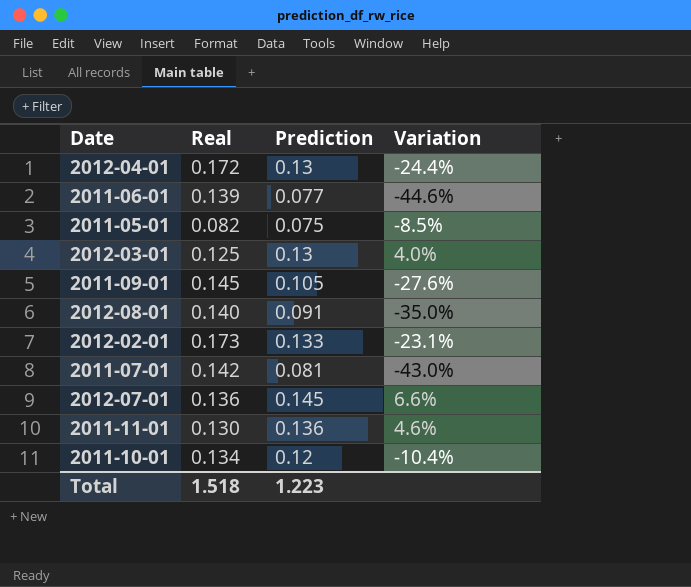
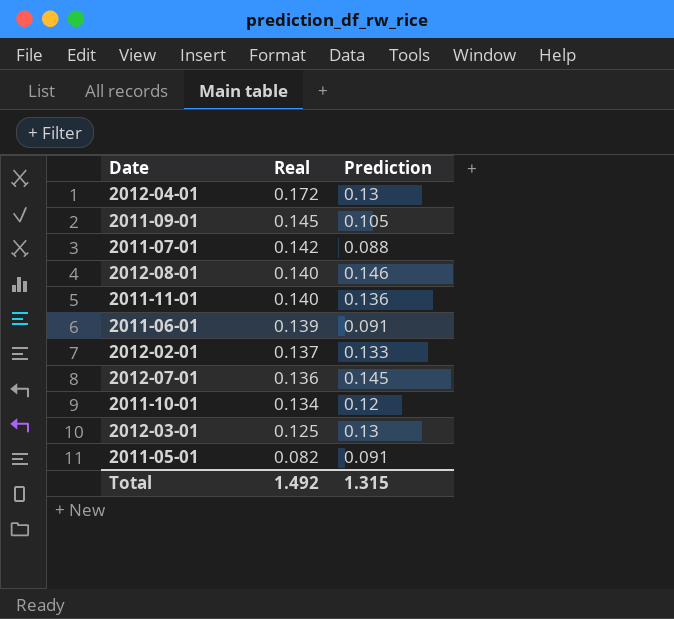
row order: none -> Real descending
column Variation | formula: ([Prediction] - [Real]) / [Real] -> none
2011-07-01 | Prediction: 0.081 -> 0.088
2012-08-01 | Prediction: 0.091 -> 0.146
2011-11-01 | Real: 0.130 -> 0.140
2011-06-01 | Prediction: 0.077 -> 0.091
2012-02-01 | Real: 0.173 -> 0.137
2011-05-01 | Prediction: 0.075 -> 0.091
Total | Real: 1.518 -> 1.492
Total | Prediction: 1.223 -> 1.315

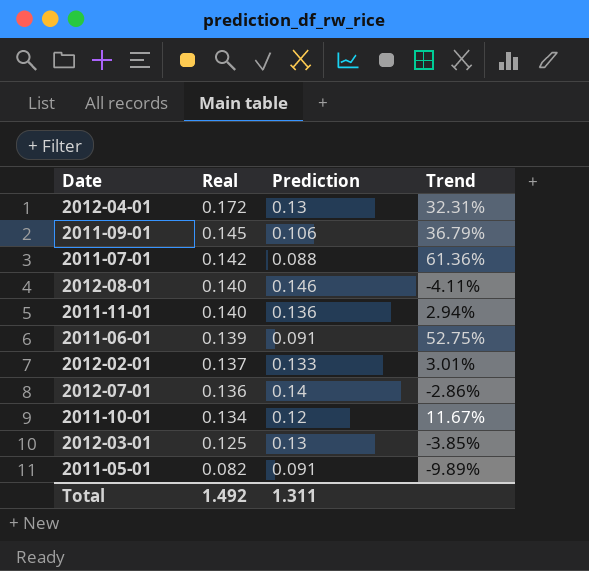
column Trend | formula: none -> ([Real] - [Prediction]) / [Prediction]
2011-09-01 | Prediction: 0.105 -> 0.106
2012-07-01 | Prediction: 0.145 -> 0.14
Total | Prediction: 1.315 -> 1.311

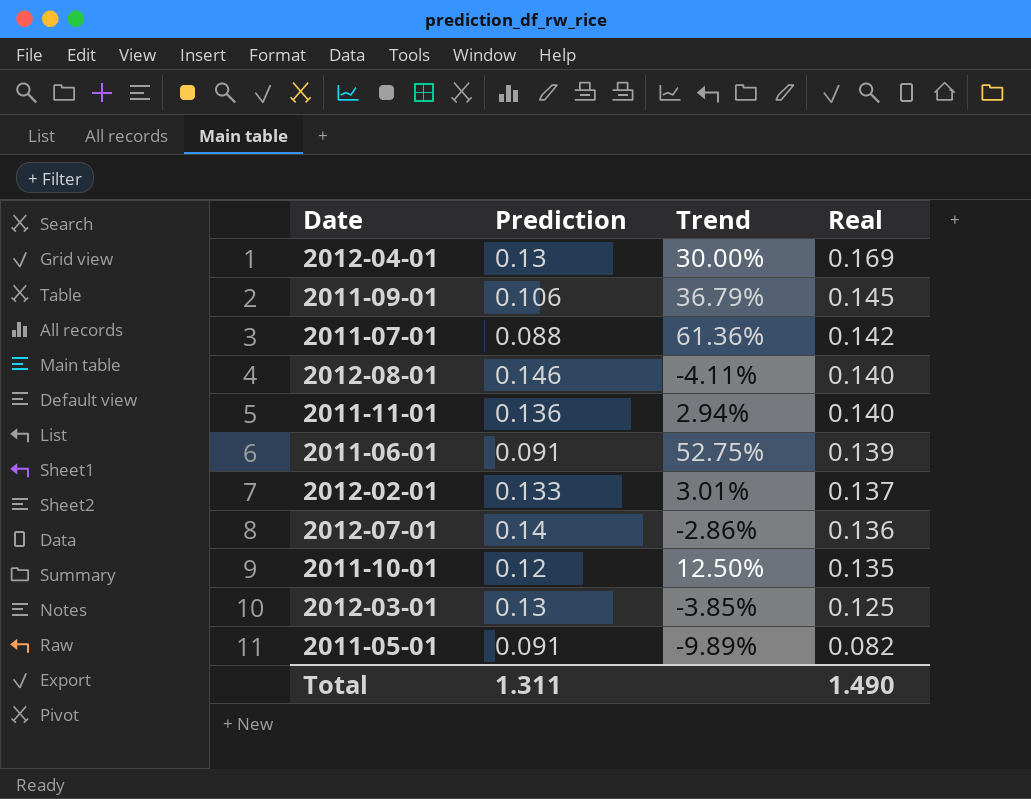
column Real | position: 2 -> 4
2012-04-01 | Trend: 32.31% -> 30.00%
2012-04-01 | Real: 0.172 -> 0.169
2011-10-01 | Trend: 11.67% -> 12.50%
2011-10-01 | Real: 0.134 -> 0.135
Total | Real: 1.492 -> 1.490

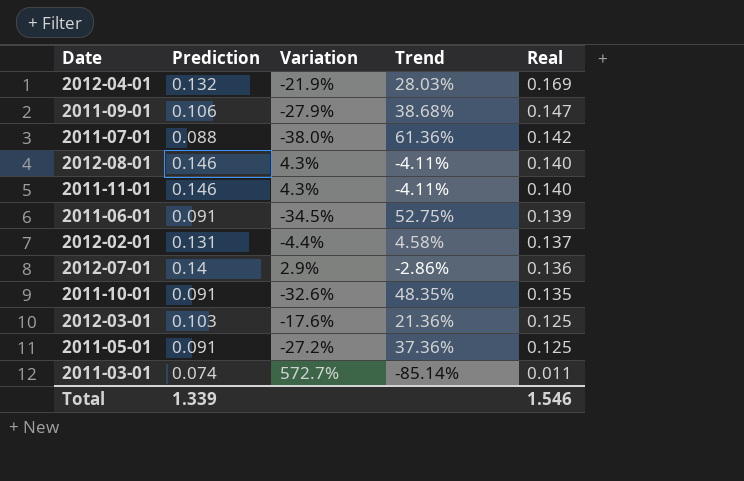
column Variation | formula: none -> ([Prediction] - [Real]) / [Real]
2012-04-01 | Prediction: 0.13 -> 0.132
2012-04-01 | Trend: 30.00% -> 28.03%
2011-09-01 | Trend: 36.79% -> 38.68%
2011-09-01 | Real: 0.145 -> 0.147
2011-11-01 | Prediction: 0.136 -> 0.146
2011-11-01 | Trend: 2.94% -> -4.11%
2012-02-01 | Prediction: 0.133 -> 0.131
2012-02-01 | Trend: 3.01% -> 4.58%
2011-10-01 | Prediction: 0.12 -> 0.091
2011-10-01 | Trend: 12.50% -> 48.35%
2012-03-01 | Prediction: 0.13 -> 0.103
2012-03-01 | Trend: -3.85% -> 21.36%
2011-05-01 | Trend: -9.89% -> 37.36%
2011-05-01 | Real: 0.082 -> 0.125
row 2011-03-01: none -> 0.074 | 572.7% | -85.14% | 0.011
Total | Prediction: 1.311 -> 1.339
Total | Real: 1.490 -> 1.546

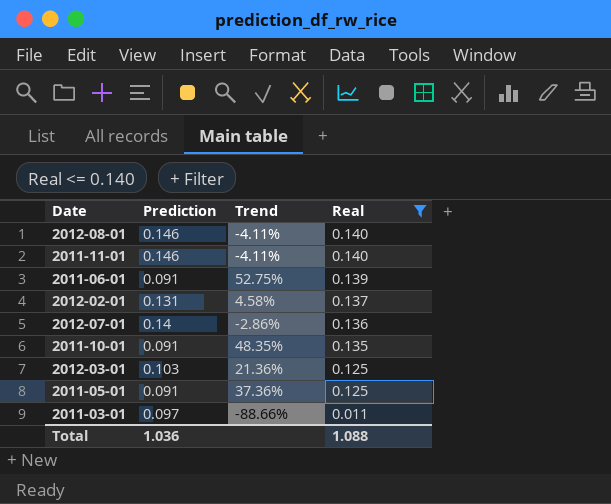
filter: none -> Real <= 0.140
column Variation | formula: ([Prediction] - [Real]) / [Real] -> none
2011-03-01 | Prediction: 0.074 -> 0.097
2011-03-01 | Trend: -85.14% -> -88.66%
Total | Prediction: 1.339 -> 1.036
Total | Real: 1.546 -> 1.088

